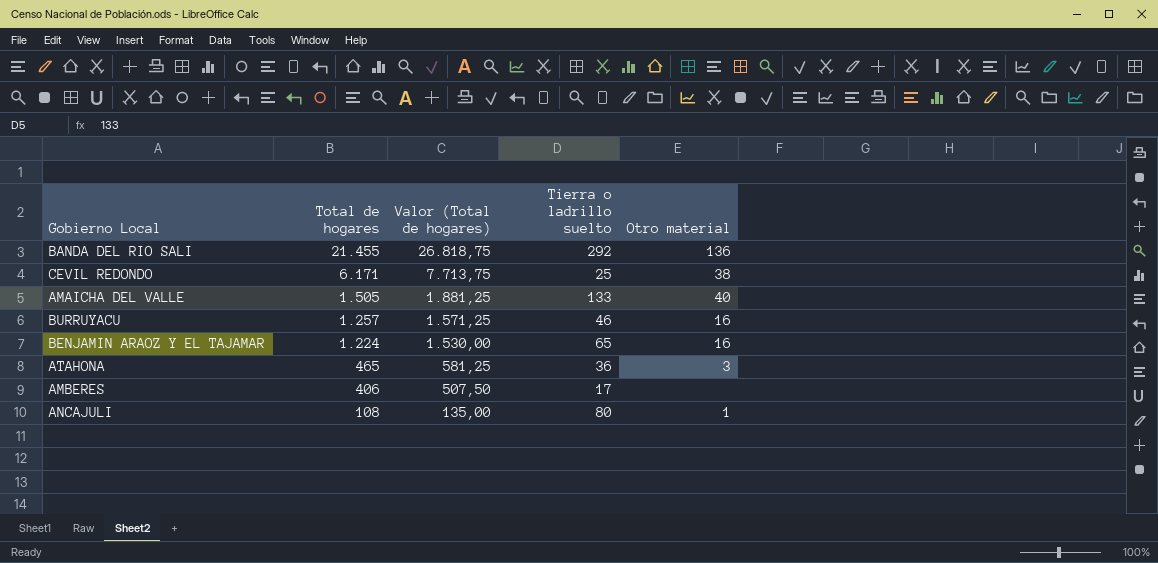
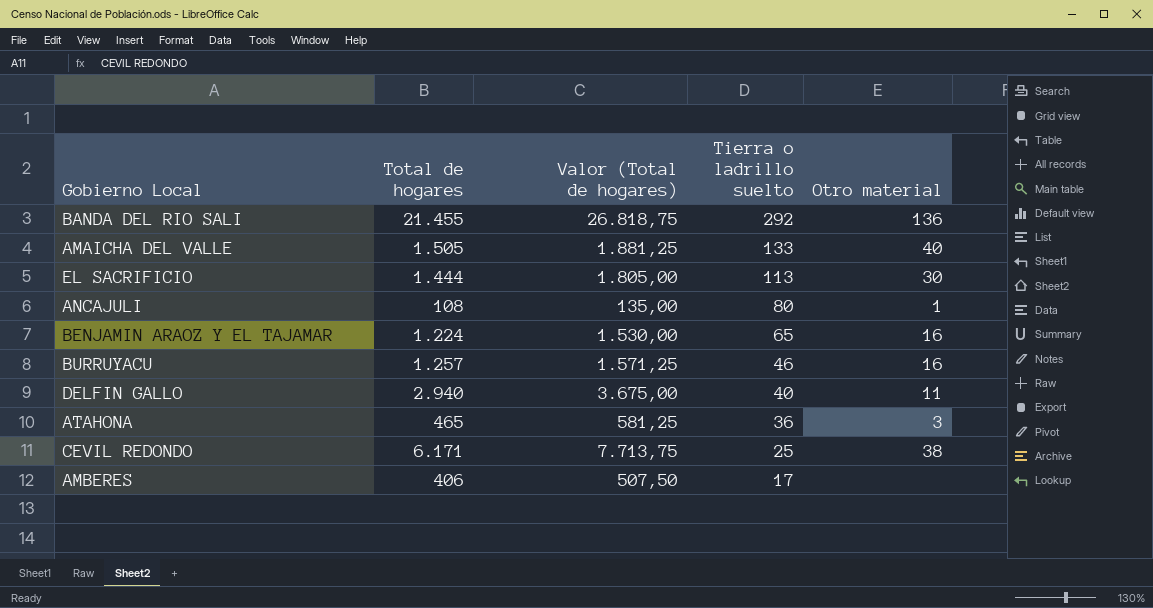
row order: Total de hogares descending -> Tierra o ladrillo suelto descending
row EL SACRIFICIO: none -> 1.444 | 1.805,00 | 113 | 30
row DELFIN GALLO: none -> 2.940 | 3.675,00 | 40 | 11

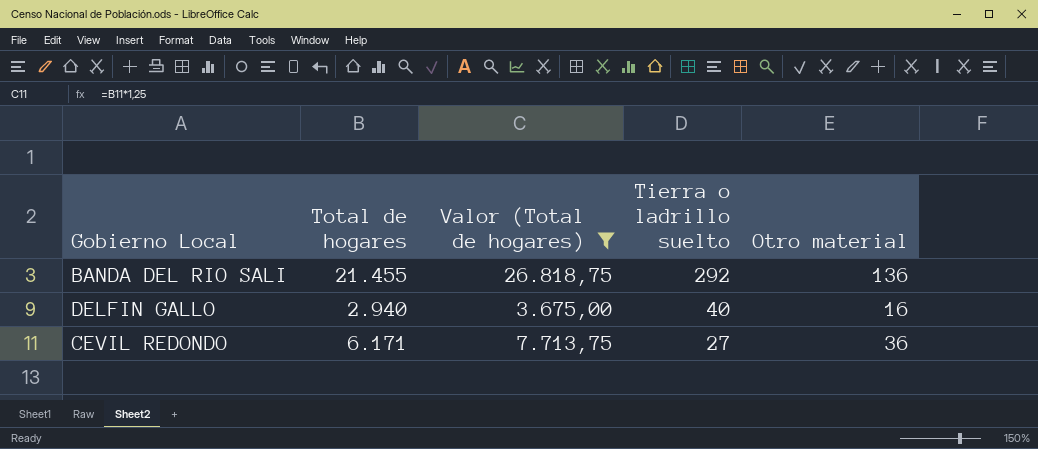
filter: none -> Valor (Total de hogares) >= 3.675,00
DELFIN GALLO | Otro material: 11 -> 16
CEVIL REDONDO | Tierra o ladrillo suelto: 25 -> 27
CEVIL REDONDO | Otro material: 38 -> 36

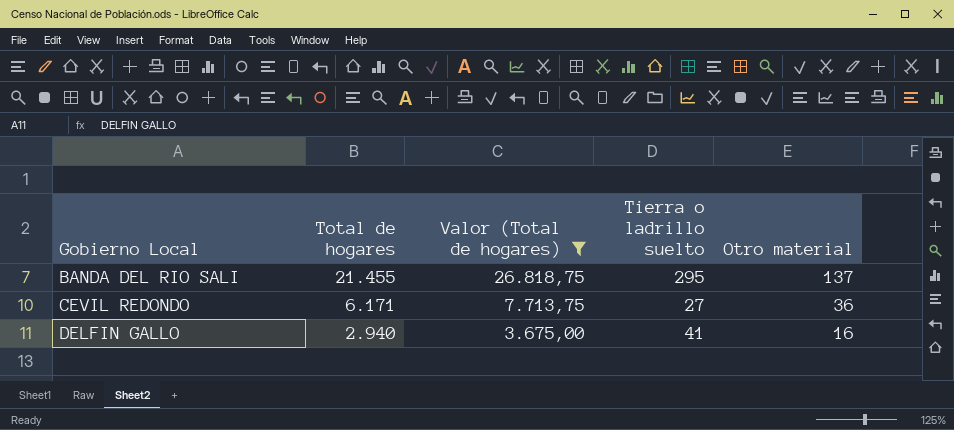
row order: Tierra o ladrillo suelto descending -> Gobierno Local ascending
BANDA DEL RIO SALI | Tierra o ladrillo suelto: 292 -> 295
BANDA DEL RIO SALI | Otro material: 136 -> 137
DELFIN GALLO | Tierra o ladrillo suelto: 40 -> 41

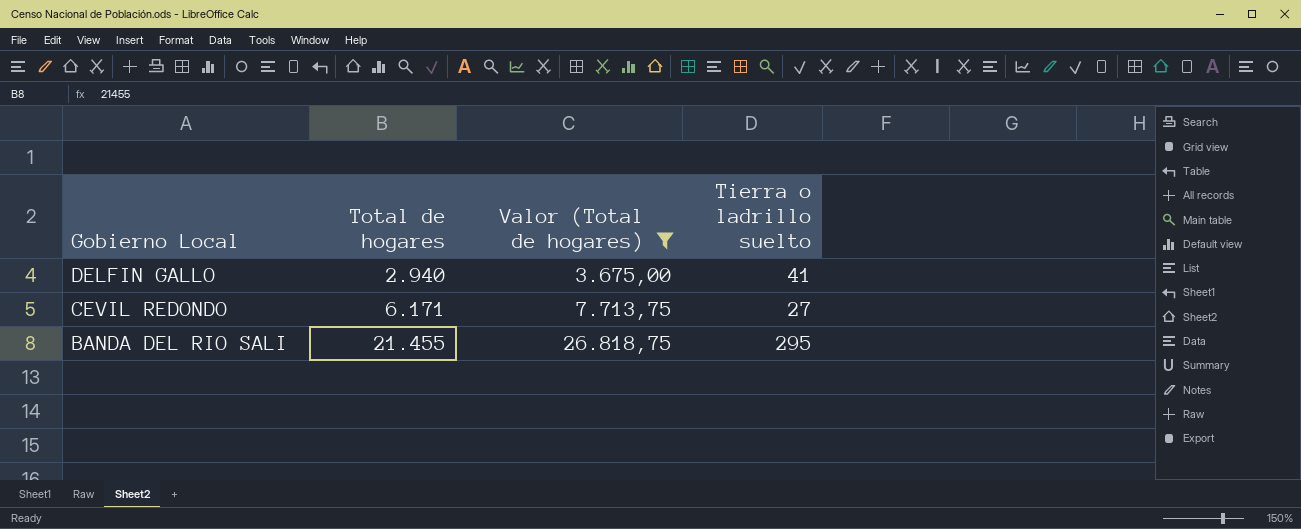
row order: Gobierno Local ascending -> Gobierno Local descending
column Otro material | position: 5 -> none

